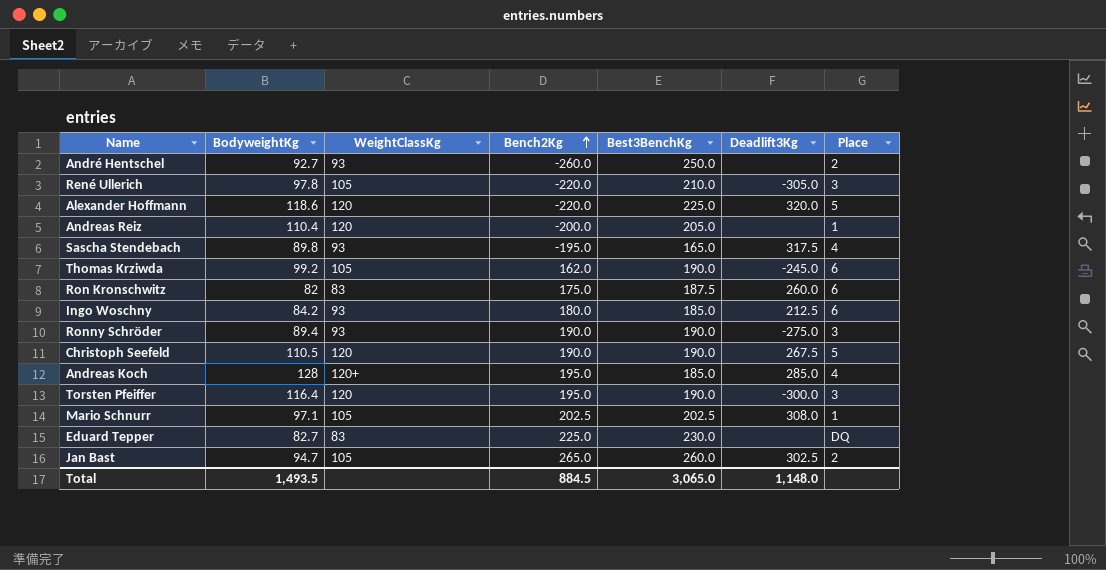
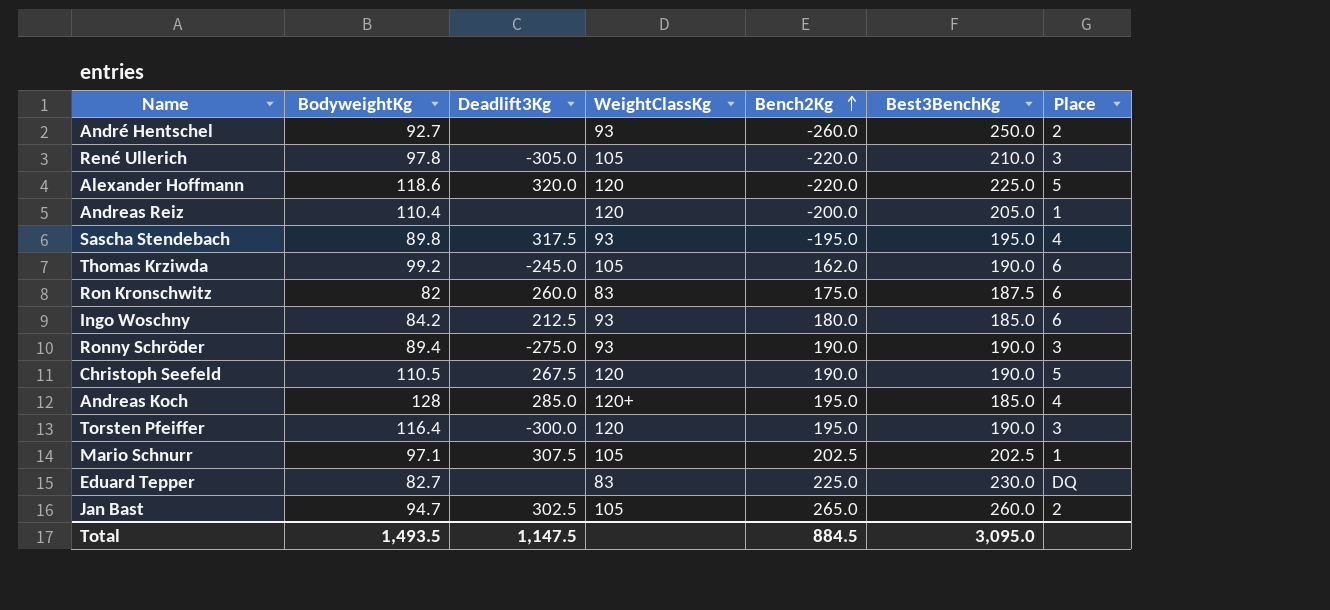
column Deadlift3Kg | position: 6 -> 3
Sascha Stendebach | Best3BenchKg: 165.0 -> 195.0
Mario Schnurr | Deadlift3Kg: 308.0 -> 307.5
Total | Deadlift3Kg: 1,148.0 -> 1,147.5
Total | Best3BenchKg: 3,065.0 -> 3,095.0

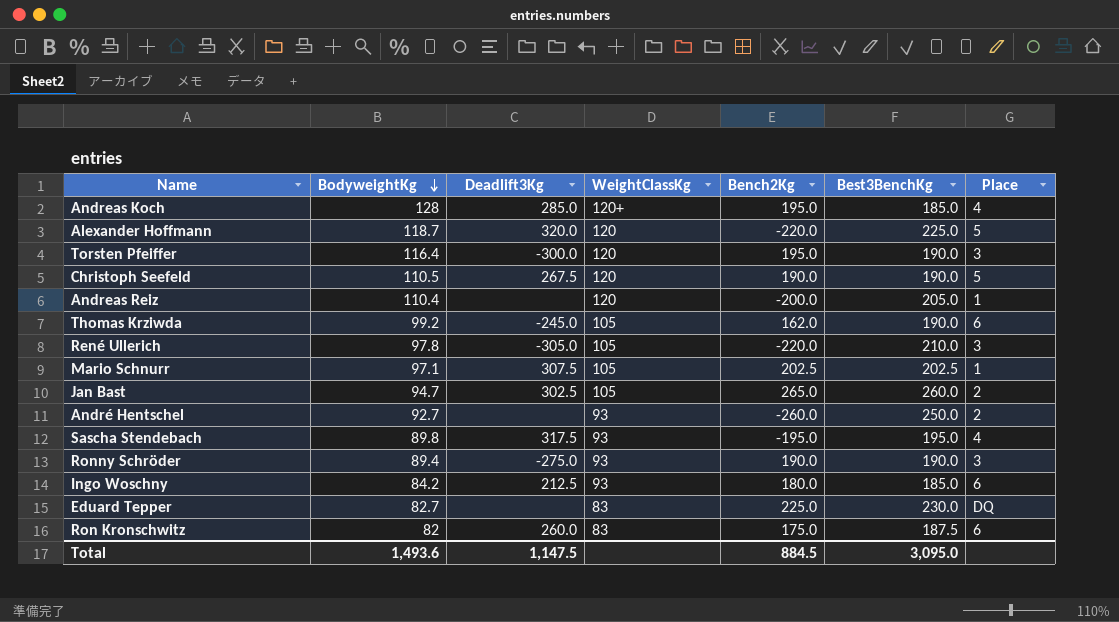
row order: Bench2Kg ascending -> BodyweightKg descending
Alexander Hoffmann | BodyweightKg: 118.6 -> 118.7
Total | BodyweightKg: 1,493.5 -> 1,493.6

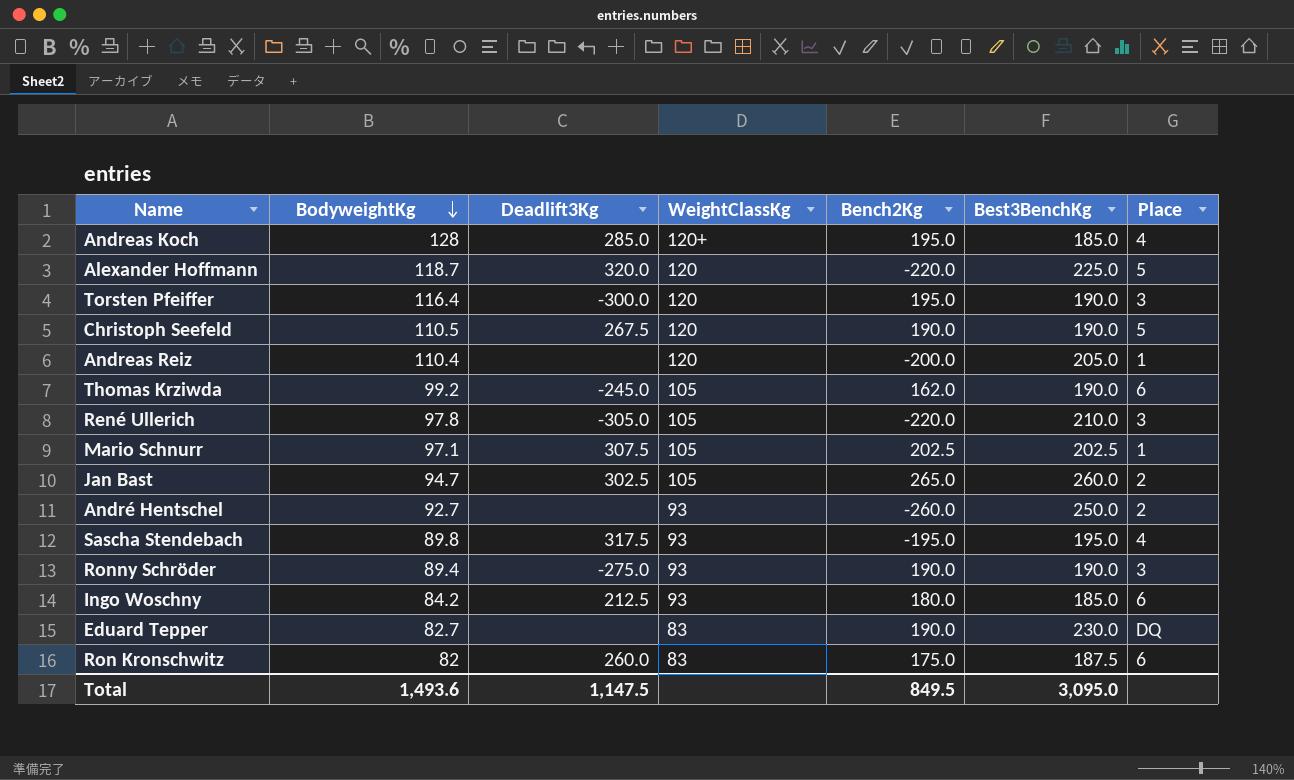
Eduard Tepper | Bench2Kg: 225.0 -> 190.0
Total | Bench2Kg: 884.5 -> 849.5

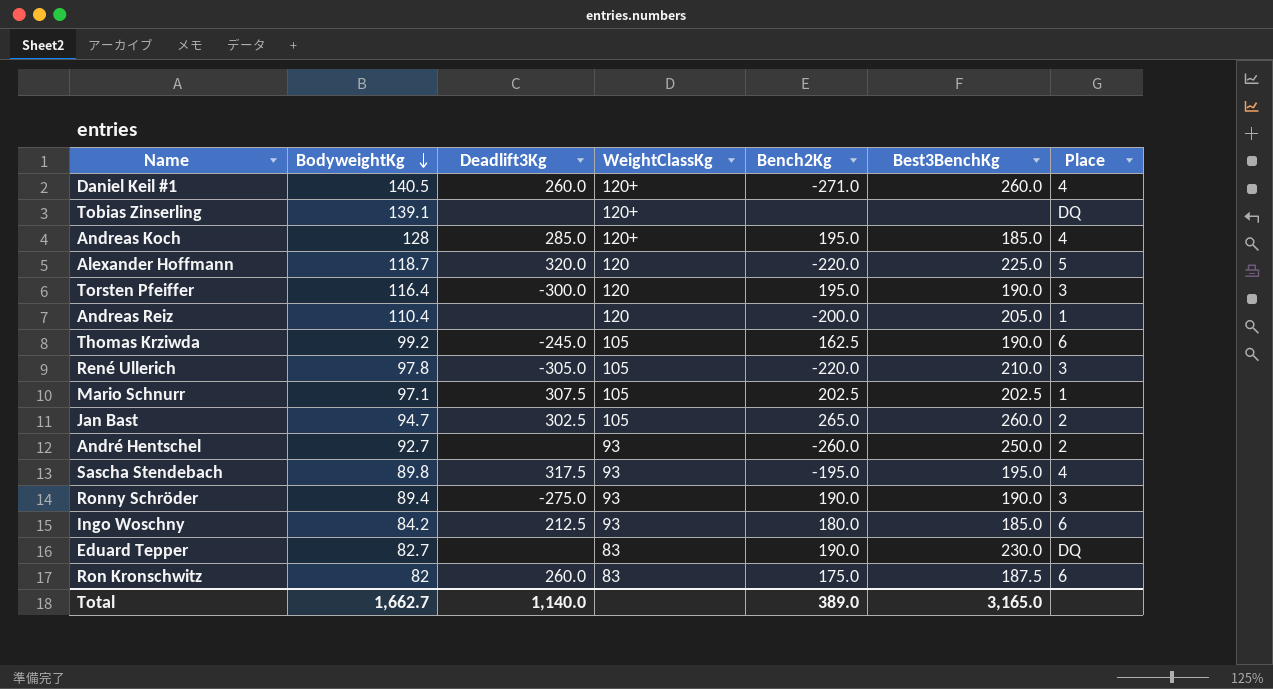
row Christoph Seefeld: 110.5 | 267.5 | 120 | 190.0 | 190.0 | 5 -> none
row Daniel Keil #1: none -> 140.5 | 260.0 | 120+ | -271.0 | 260.0 | 4
row Tobias Zinserling: none -> 139.1 | none | 120+ | none | none | DQ
Thomas Krziwda | Bench2Kg: 162.0 -> 162.5
Total | BodyweightKg: 1,493.6 -> 1,662.7
Total | Deadlift3Kg: 1,147.5 -> 1,140.0
Total | Bench2Kg: 849.5 -> 389.0
Total | Best3BenchKg: 3,095.0 -> 3,165.0

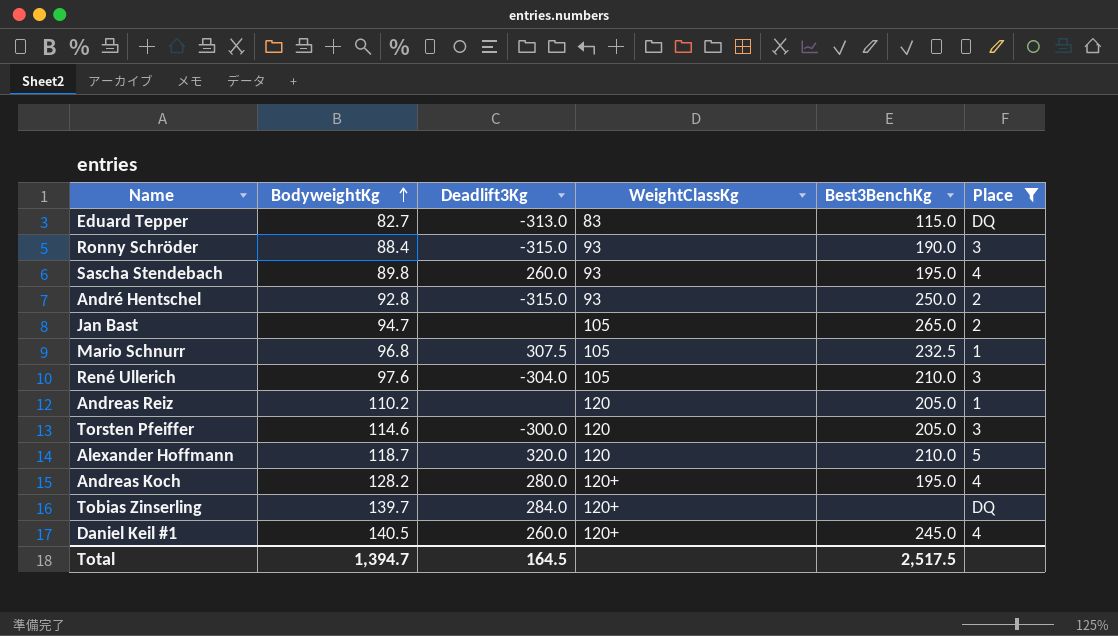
filter: none -> Place != 6
row order: BodyweightKg descending -> BodyweightKg ascending
column Bench2Kg | position: 5 -> none
Eduard Tepper | Deadlift3Kg: none -> -313.0
Eduard Tepper | Best3BenchKg: 230.0 -> 115.0
Ronny Schröder | BodyweightKg: 89.4 -> 88.4
Ronny Schröder | Deadlift3Kg: -275.0 -> -315.0
Sascha Stendebach | Deadlift3Kg: 317.5 -> 260.0
André Hentschel | BodyweightKg: 92.7 -> 92.8
André Hentschel | Deadlift3Kg: none -> -315.0
Jan Bast | Deadlift3Kg: 302.5 -> none
Jan Bast | Best3BenchKg: 260.0 -> 265.0
Mario Schnurr | BodyweightKg: 97.1 -> 96.8
Mario Schnurr | Best3BenchKg: 202.5 -> 232.5
René Ullerich | BodyweightKg: 97.8 -> 97.6
René Ullerich | Deadlift3Kg: -305.0 -> -304.0
Andreas Reiz | BodyweightKg: 110.4 -> 110.2
Torsten Pfeiffer | BodyweightKg: 116.4 -> 114.6
Torsten Pfeiffer | Best3BenchKg: 190.0 -> 205.0
Alexander Hoffmann | Best3BenchKg: 225.0 -> 210.0
Andreas Koch | BodyweightKg: 128 -> 128.2
Andreas Koch | Deadlift3Kg: 285.0 -> 280.0
Andreas Koch | Best3BenchKg: 185.0 -> 195.0
Tobias Zinserling | BodyweightKg: 139.1 -> 139.7
Tobias Zinserling | Deadlift3Kg: none -> 284.0
Daniel Keil #1 | Best3BenchKg: 260.0 -> 245.0
Total | BodyweightKg: 1,662.7 -> 1,394.7
Total | Deadlift3Kg: 1,140.0 -> 164.5
Total | Best3BenchKg: 3,165.0 -> 2,517.5

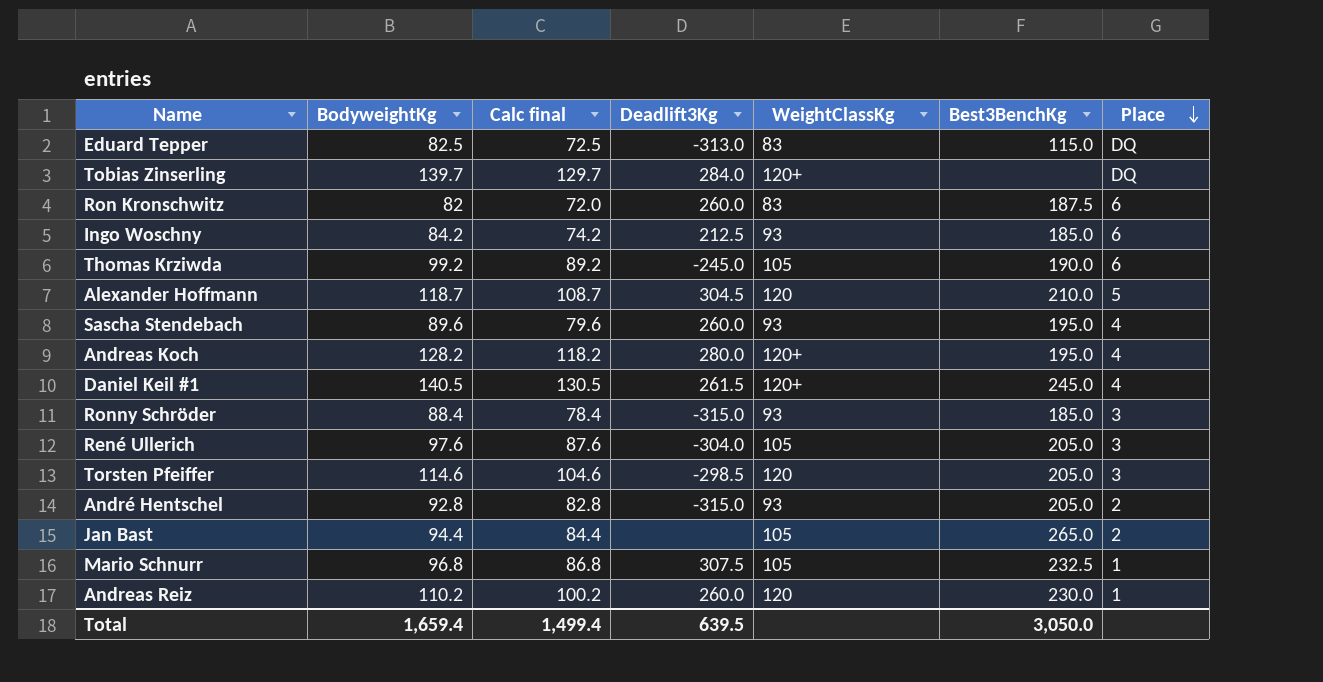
filter: Place != 6 -> none
row order: BodyweightKg ascending -> Place descending
column Calc final | formula: none -> [BodyweightKg] - 10
Eduard Tepper | BodyweightKg: 82.7 -> 82.5
Alexander Hoffmann | Deadlift3Kg: 320.0 -> 304.5
Sascha Stendebach | BodyweightKg: 89.8 -> 89.6
Daniel Keil #1 | Deadlift3Kg: 260.0 -> 261.5
Ronny Schröder | Best3BenchKg: 190.0 -> 185.0
René Ullerich | Best3BenchKg: 210.0 -> 205.0
Torsten Pfeiffer | Deadlift3Kg: -300.0 -> -298.5
André Hentschel | Best3BenchKg: 250.0 -> 205.0
Jan Bast | BodyweightKg: 94.7 -> 94.4
Andreas Reiz | Deadlift3Kg: none -> 260.0
Andreas Reiz | Best3BenchKg: 205.0 -> 230.0
Total | BodyweightKg: 1,394.7 -> 1,659.4
Total | Deadlift3Kg: 164.5 -> 639.5
Total | Best3BenchKg: 2,517.5 -> 3,050.0

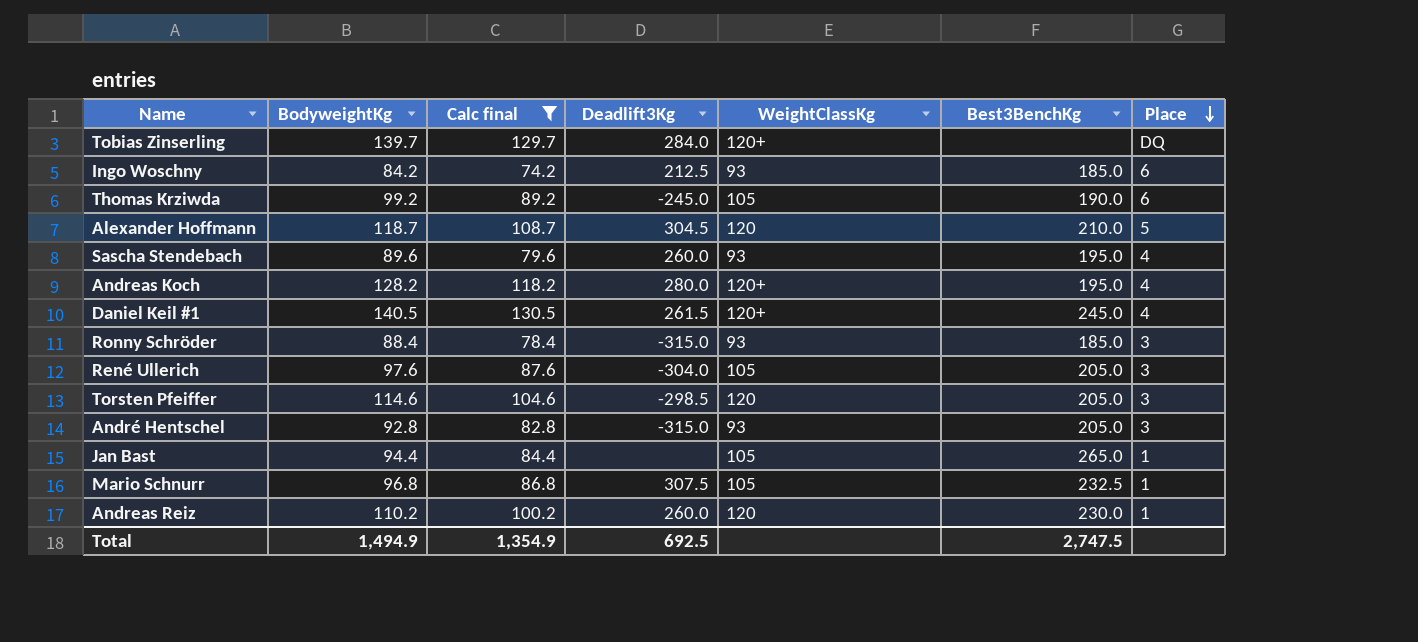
filter: none -> Calc final >= 74.2
André Hentschel | Place: 2 -> 3
Jan Bast | Place: 2 -> 1
Total | BodyweightKg: 1,659.4 -> 1,494.9
Total | Calc final: 1,499.4 -> 1,354.9
Total | Deadlift3Kg: 639.5 -> 692.5
Total | Best3BenchKg: 3,050.0 -> 2,747.5

